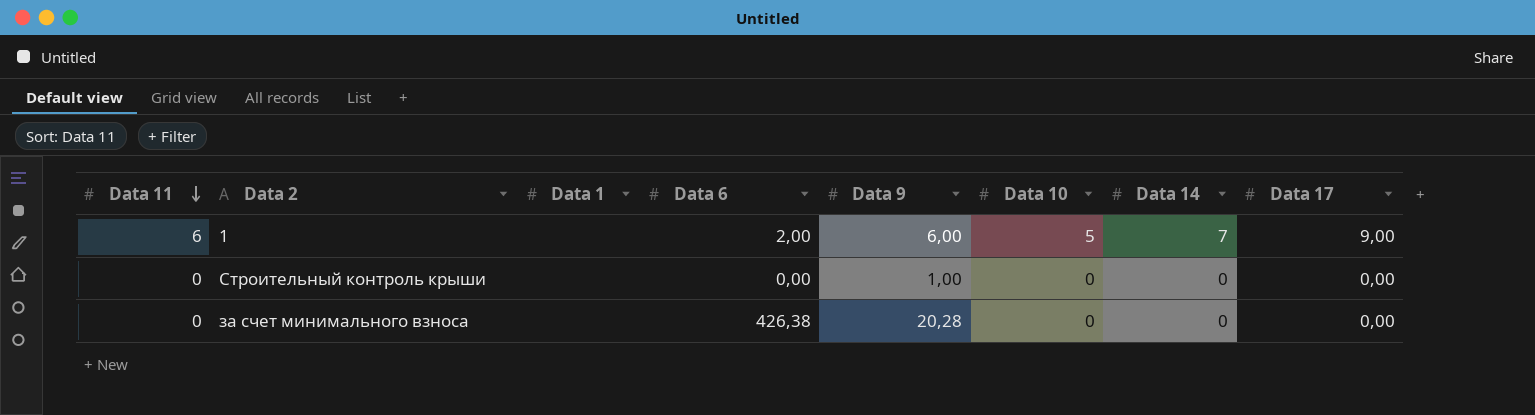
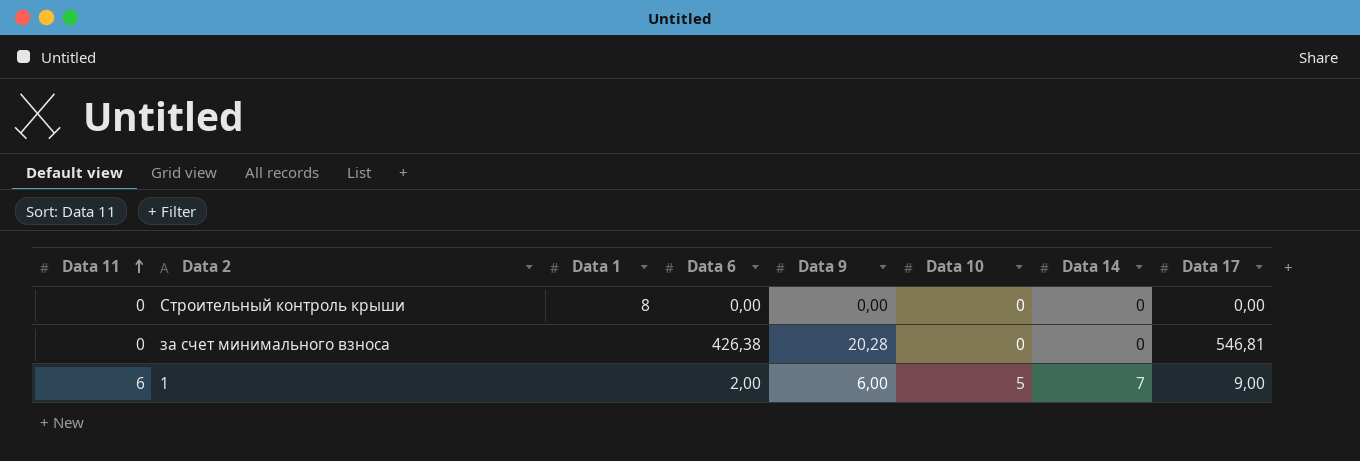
row order: Data 11 descending -> Data 11 ascending
Строительный контроль крыши | Data 1: none -> 8
Строительный контроль крыши | Data 9: 1,00 -> 0,00
за счет минимального взноса | Data 17: 0,00 -> 546,81

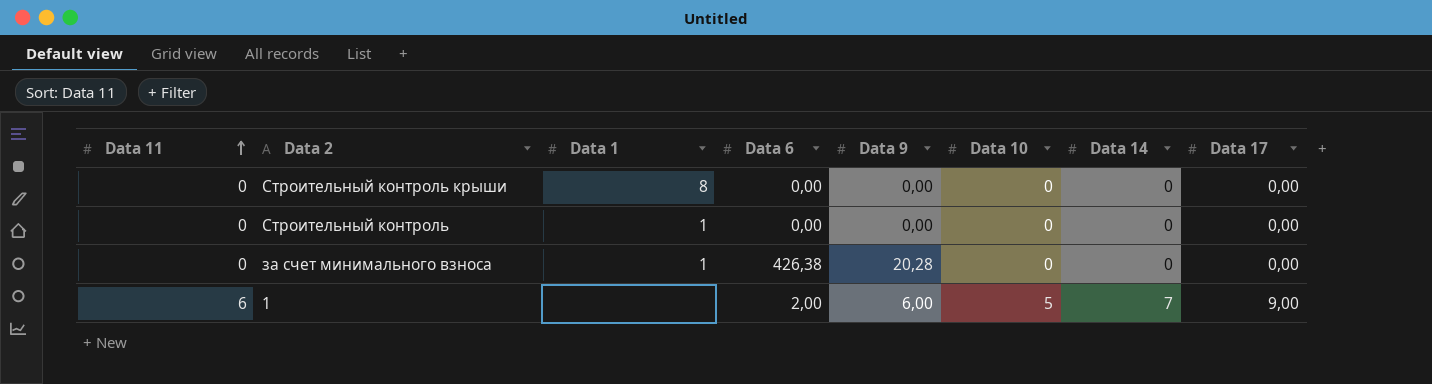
row Строительный контроль: none -> 0 | 1 | 0,00 | 0,00 | 0 | 0 | 0,00
за счет минимального взноса | Data 1: none -> 1
за счет минимального взноса | Data 17: 546,81 -> 0,00

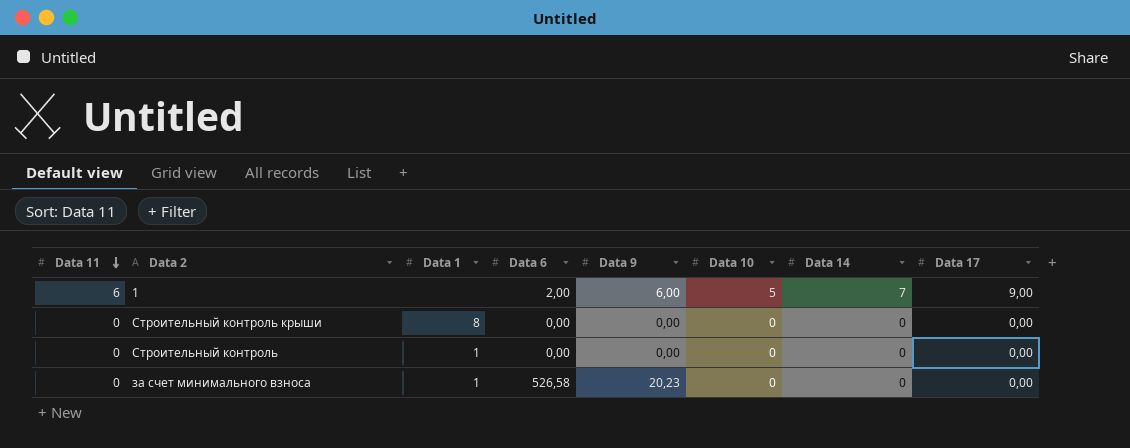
row order: Data 11 ascending -> Data 11 descending
за счет минимального взноса | Data 6: 426,38 -> 526,58
за счет минимального взноса | Data 9: 20,28 -> 20,23

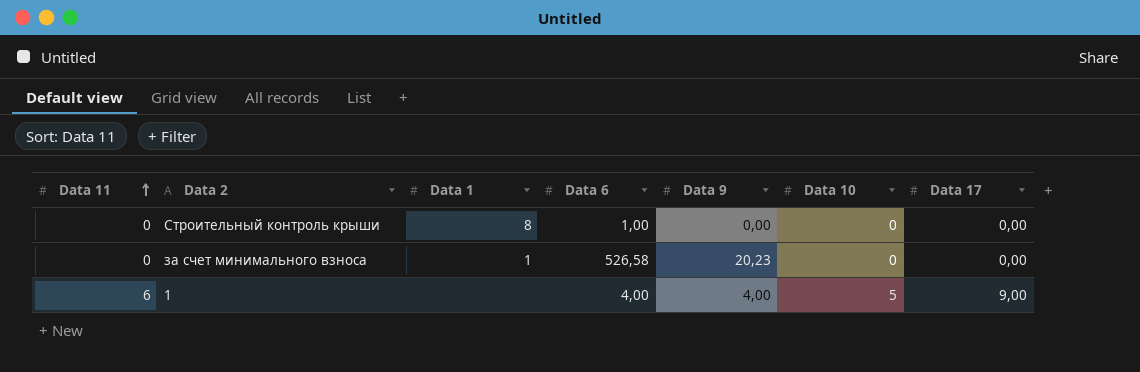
row order: Data 11 descending -> Data 11 ascending
column Data 14 | position: 7 -> none
row Строительный контроль: 0 | 1 | 0,00 | 0,00 | 0 | 0 | 0,00 -> none
Строительный контроль крыши | Data 6: 0,00 -> 1,00
1 | Data 6: 2,00 -> 4,00
1 | Data 9: 6,00 -> 4,00

